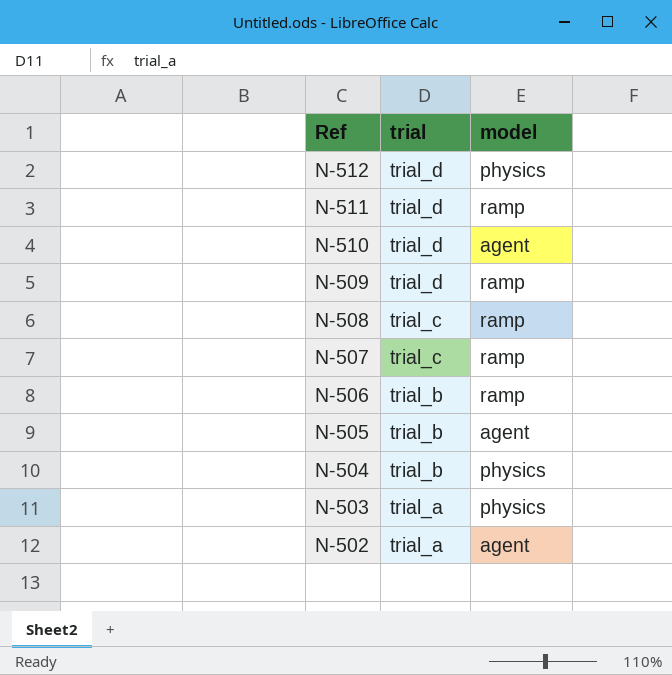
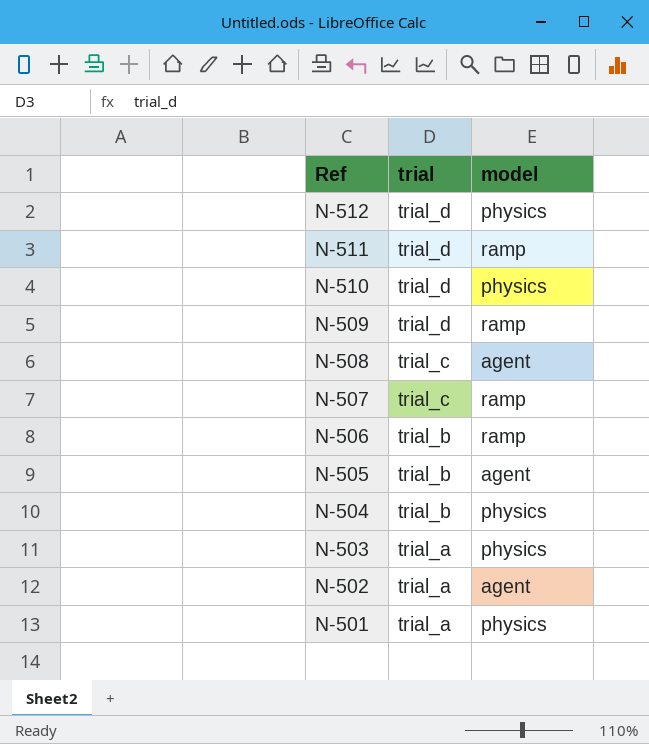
N-510 | model: agent -> physics
N-508 | model: ramp -> agent
row N-501: none -> trial_a | physics

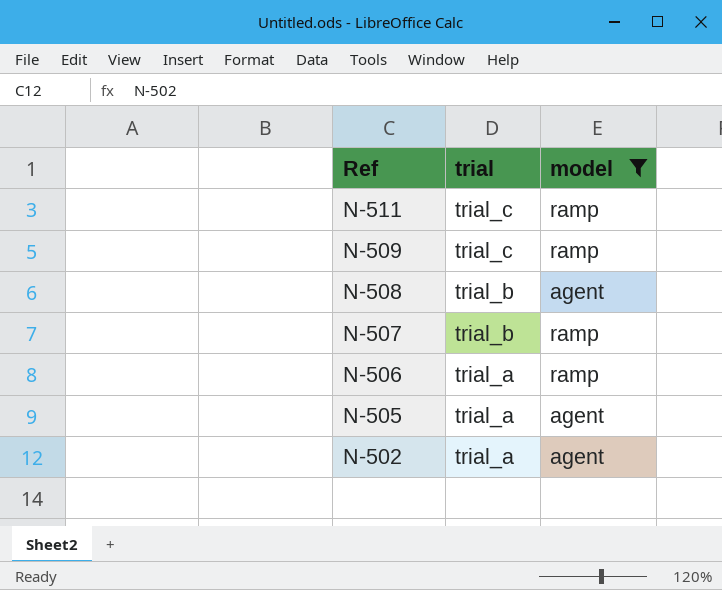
filter: none -> model != physics
N-511 | trial: trial_d -> trial_c
N-509 | trial: trial_d -> trial_c
N-508 | trial: trial_c -> trial_b
N-507 | trial: trial_c -> trial_b
N-506 | trial: trial_b -> trial_a
N-505 | trial: trial_b -> trial_a

